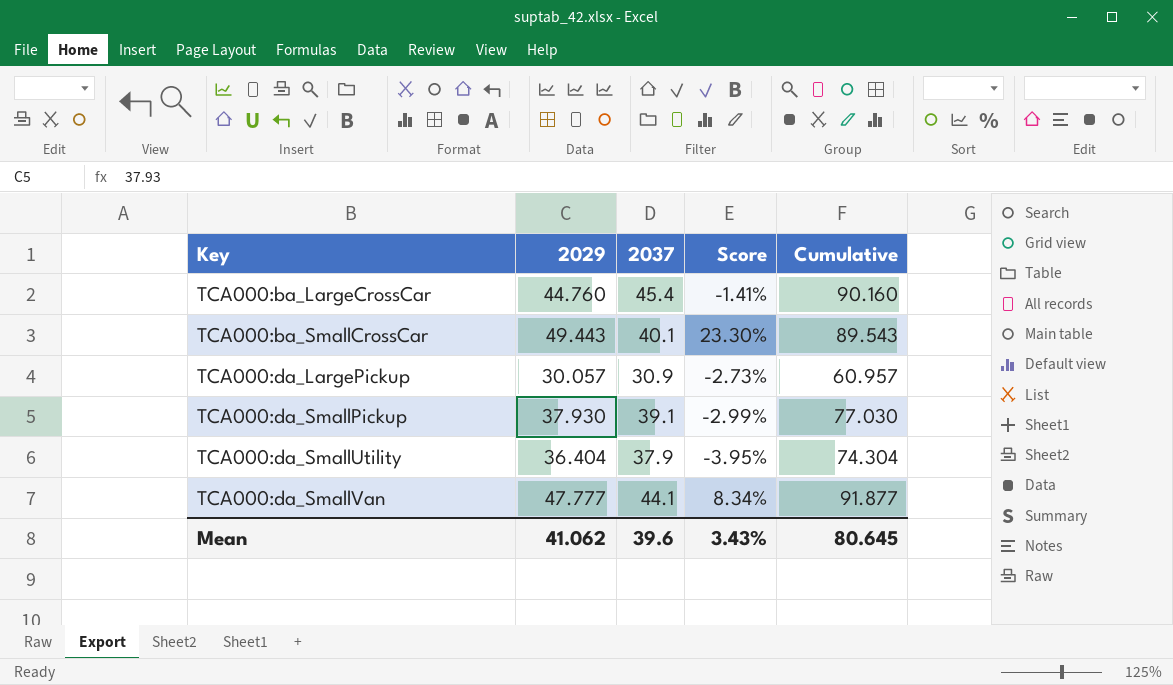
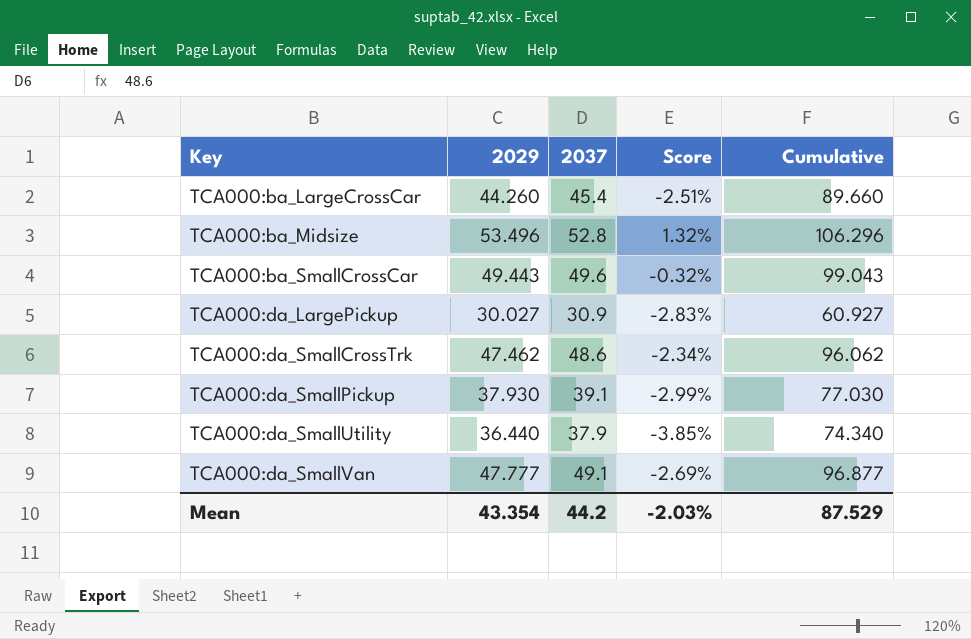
TCA000:ba_LargeCrossCar | 2029: 44.760 -> 44.260
TCA000:ba_LargeCrossCar | Score: -1.41% -> -2.51%
TCA000:ba_LargeCrossCar | Cumulative: 90.160 -> 89.660
row TCA000:ba_Midsize: none -> 53.496 | 52.8 | 1.32% | 106.296
TCA000:ba_SmallCrossCar | 2037: 40.1 -> 49.6
TCA000:ba_SmallCrossCar | Score: 23.30% -> -0.32%
TCA000:ba_SmallCrossCar | Cumulative: 89.543 -> 99.043
TCA000:da_LargePickup | 2029: 30.057 -> 30.027
TCA000:da_LargePickup | Score: -2.73% -> -2.83%
TCA000:da_LargePickup | Cumulative: 60.957 -> 60.927
row TCA000:da_SmallCrossTrk: none -> 47.462 | 48.6 | -2.34% | 96.062
TCA000:da_SmallUtility | 2029: 36.404 -> 36.440
TCA000:da_SmallUtility | Score: -3.95% -> -3.85%
TCA000:da_SmallUtility | Cumulative: 74.304 -> 74.340
TCA000:da_SmallVan | 2037: 44.1 -> 49.1
TCA000:da_SmallVan | Score: 8.34% -> -2.69%
TCA000:da_SmallVan | Cumulative: 91.877 -> 96.877
Mean | 2029: 41.062 -> 43.354
Mean | 2037: 39.6 -> 44.2
Mean | Score: 3.43% -> -2.03%
Mean | Cumulative: 80.645 -> 87.529

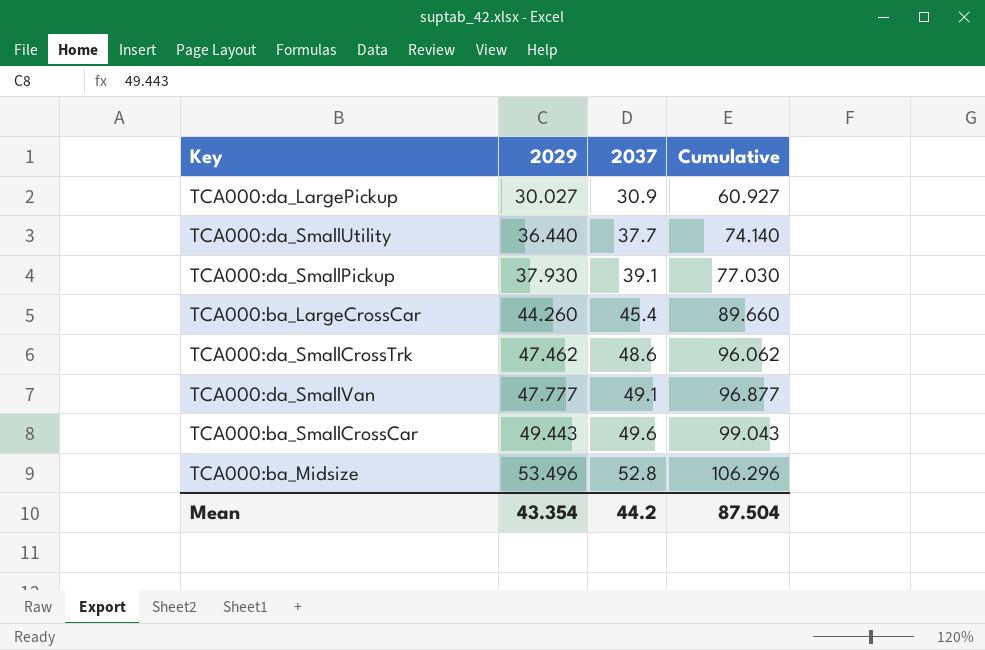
row order: Key ascending -> 2029 ascending
column Score | formula: ([2029] - [2037]) / [2037] -> none
TCA000:da_SmallUtility | 2037: 37.9 -> 37.7
TCA000:da_SmallUtility | Cumulative: 74.340 -> 74.140
Mean | Cumulative: 87.529 -> 87.504

